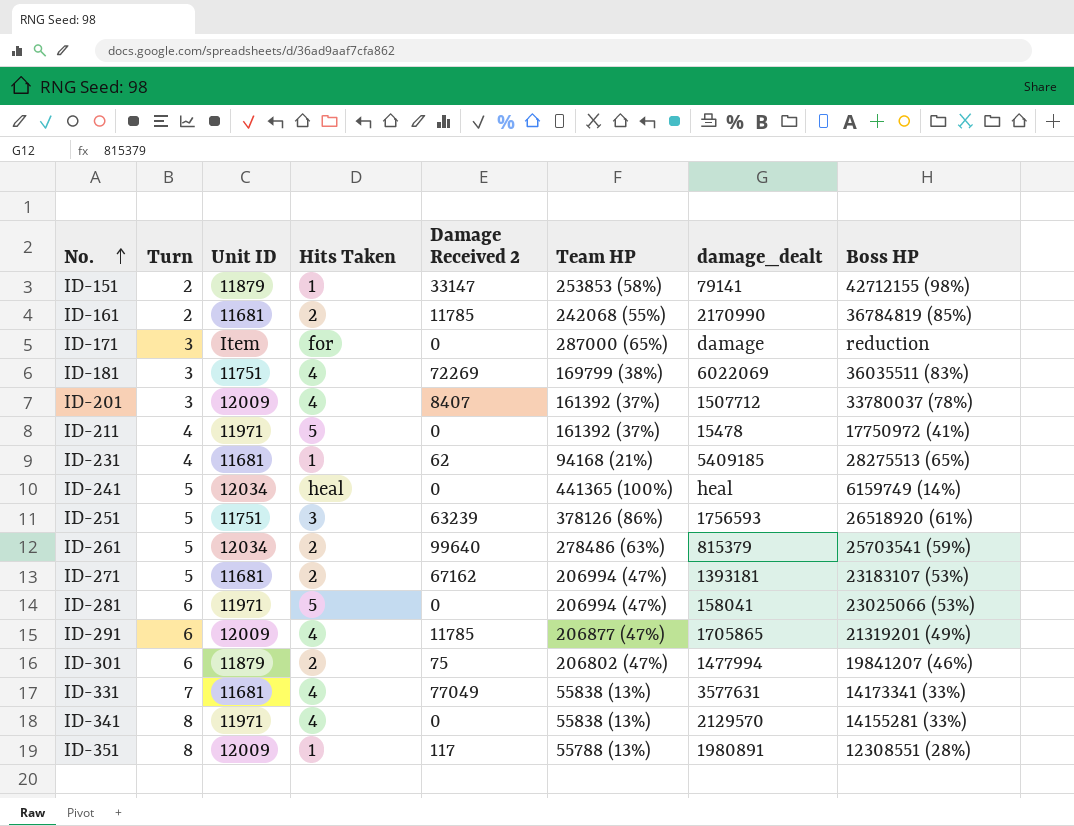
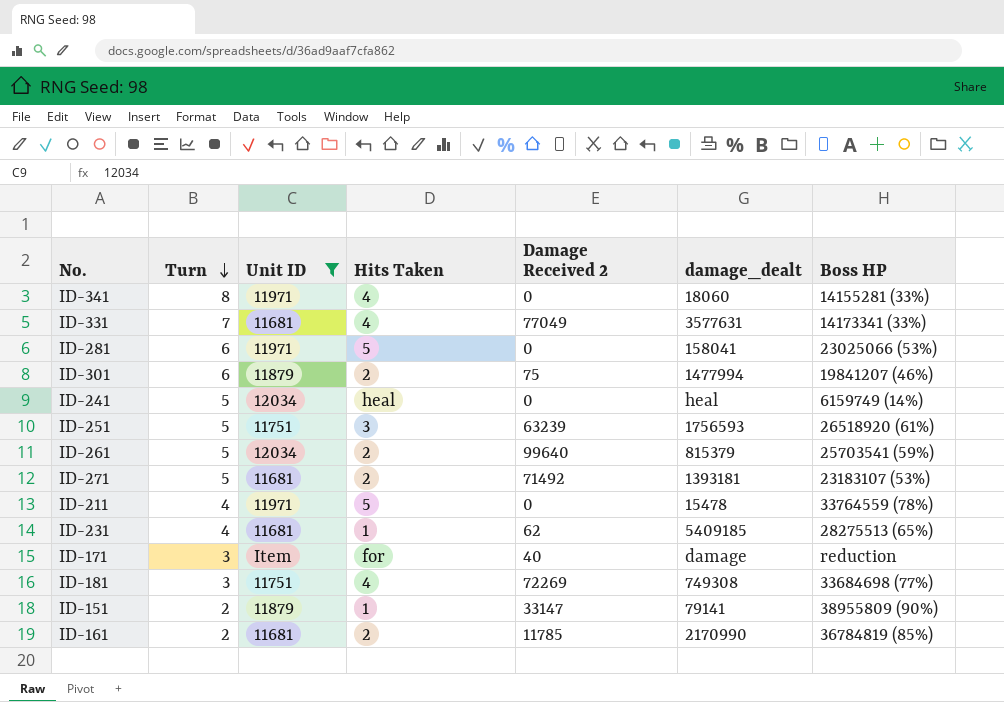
filter: none -> Unit ID != 12009
row order: No. ascending -> Turn descending
column Team HP | position: 6 -> none
ID-341 | damage_dealt: 2129570 -> 18060
ID-271 | Damage Received 2: 67162 -> 71492
ID-211 | Boss HP: 17750972 (41%) -> 33764559 (78%)
ID-171 | Damage Received 2: 0 -> 40
ID-181 | damage_dealt: 6022069 -> 749308
ID-181 | Boss HP: 36035511 (83%) -> 33684698 (77%)
ID-151 | Boss HP: 42712155 (98%) -> 38955809 (90%)

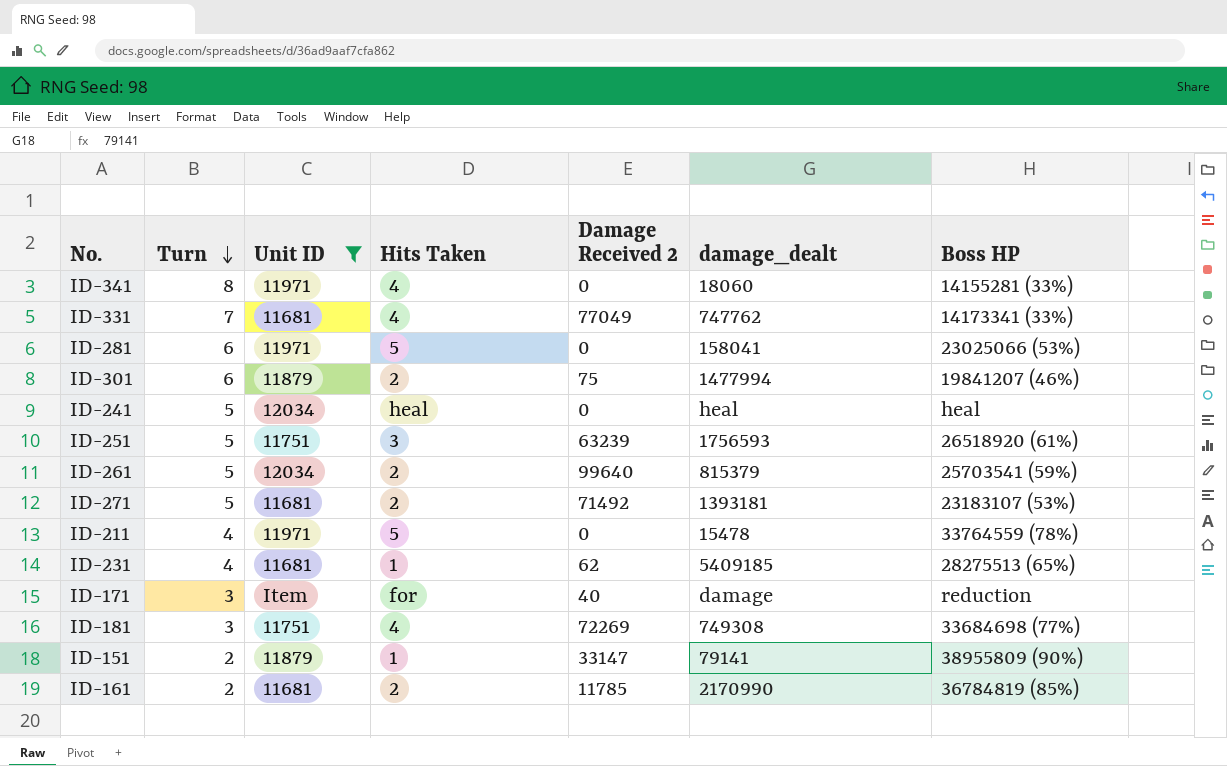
ID-331 | damage_dealt: 3577631 -> 747762
ID-241 | Boss HP: 6159749 (14%) -> heal

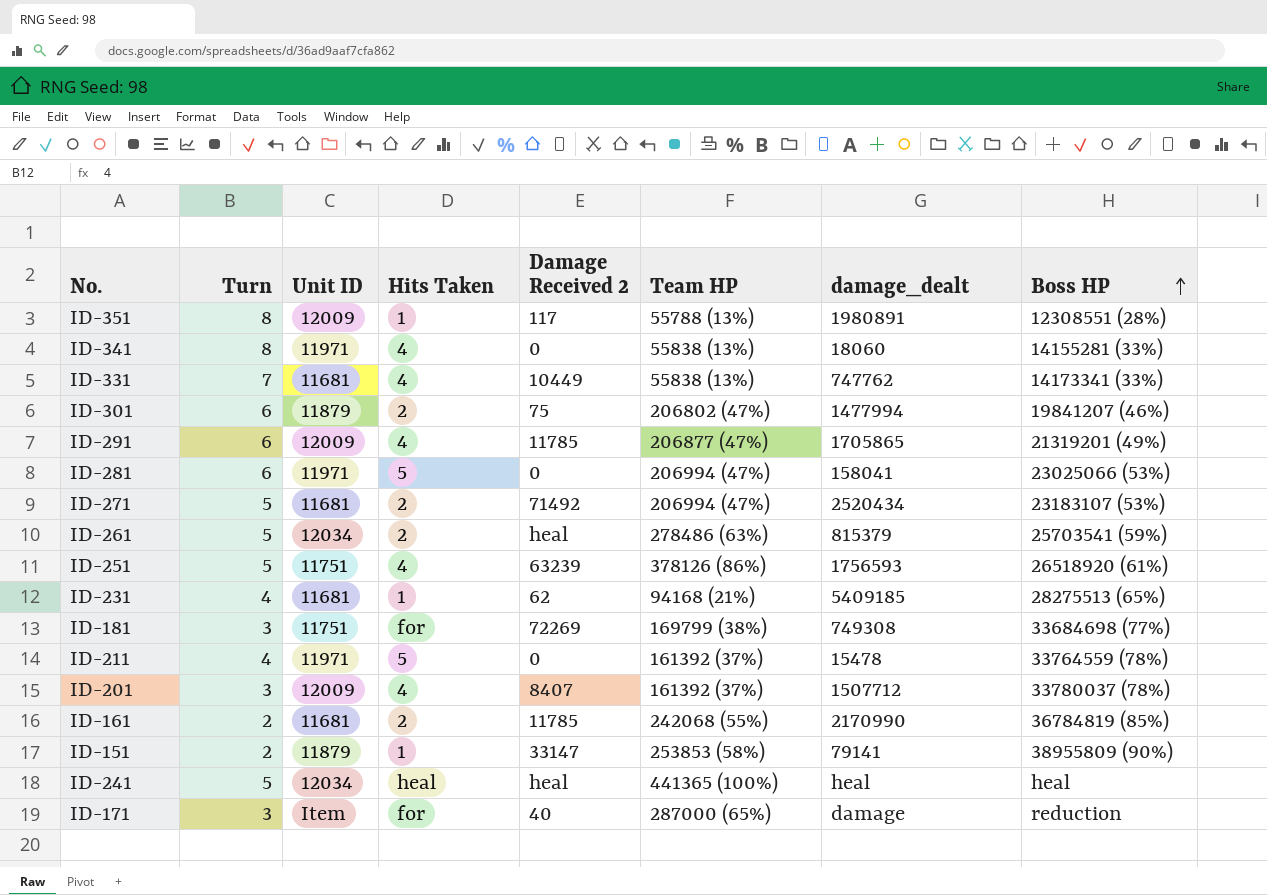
filter: Unit ID != 12009 -> none
row order: Turn descending -> Boss HP ascending
column Team HP | position: none -> 6
ID-331 | Damage Received 2: 77049 -> 10449
ID-271 | damage_dealt: 1393181 -> 2520434
ID-261 | Damage Received 2: 99640 -> heal
ID-251 | Hits Taken: 3 -> 4
ID-181 | Hits Taken: 4 -> for
ID-241 | Damage Received 2: 0 -> heal

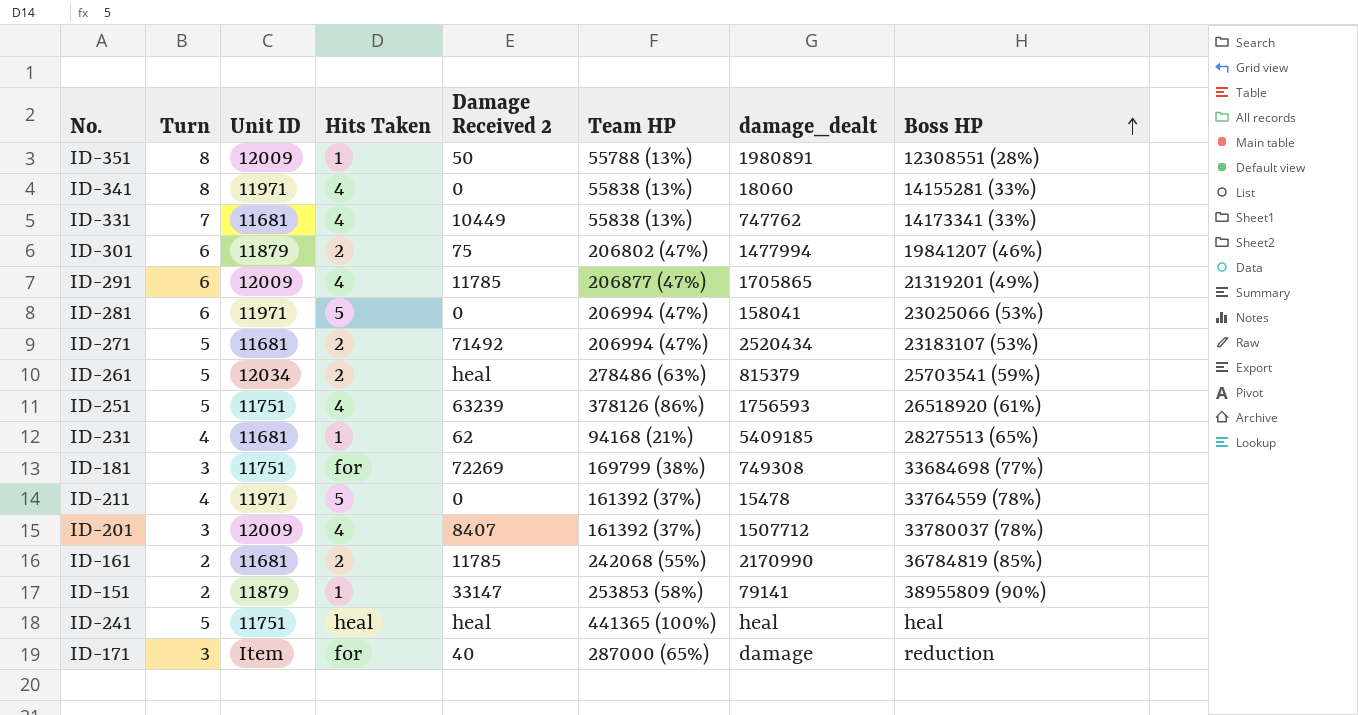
ID-351 | Damage Received 2: 117 -> 50
ID-241 | Unit ID: 12034 -> 11751

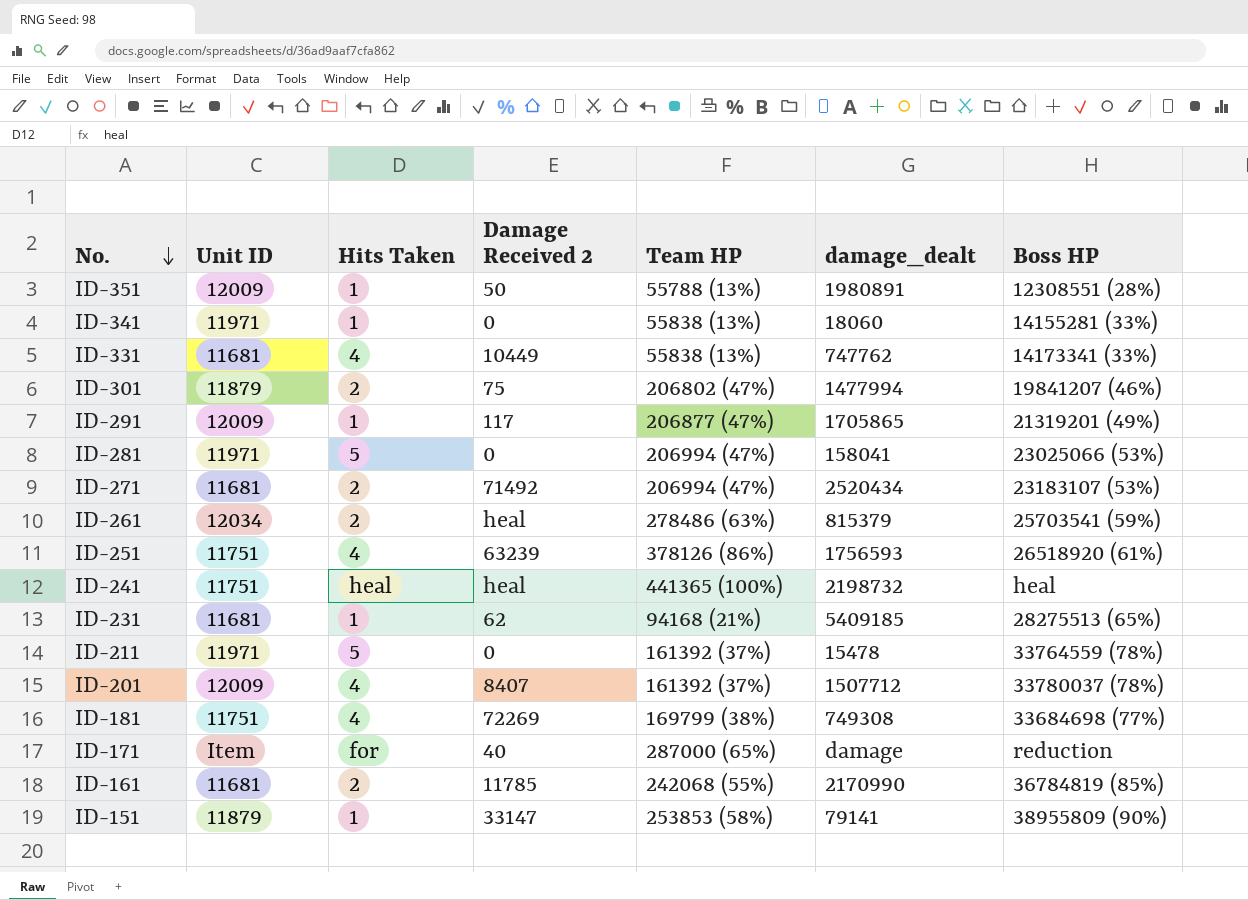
row order: Boss HP ascending -> No. descending
column Turn | position: 2 -> none
ID-341 | Hits Taken: 4 -> 1
ID-291 | Hits Taken: 4 -> 1
ID-291 | Damage Received 2: 11785 -> 117
ID-241 | damage_dealt: heal -> 2198732
ID-181 | Hits Taken: for -> 4

